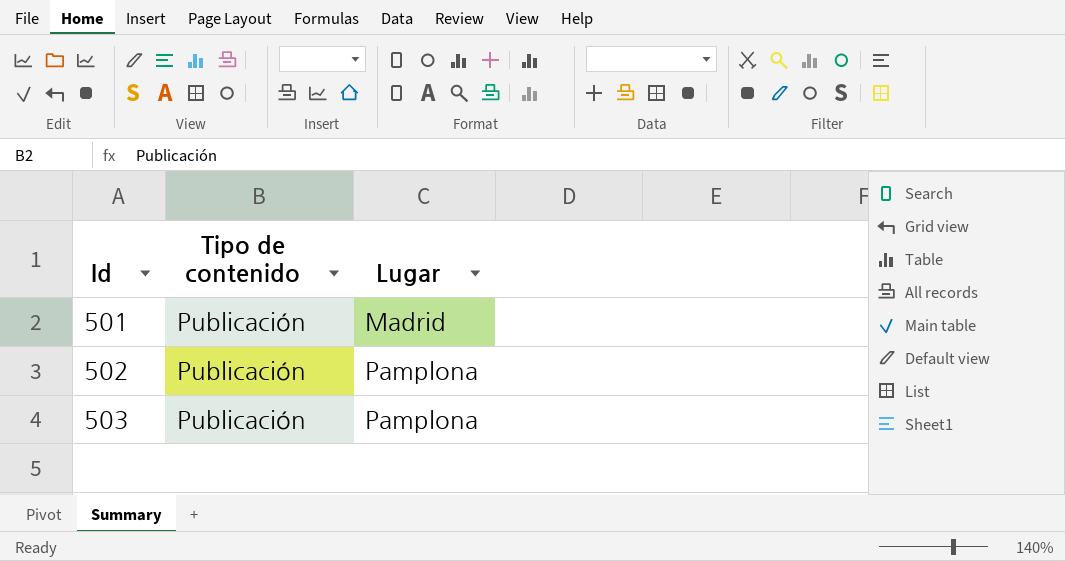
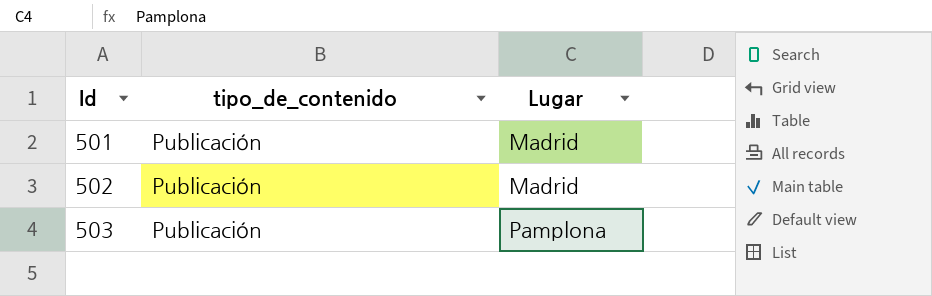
column name: Tipo de contenido -> tipo_de_contenido
502 | Lugar: Pamplona -> Madrid

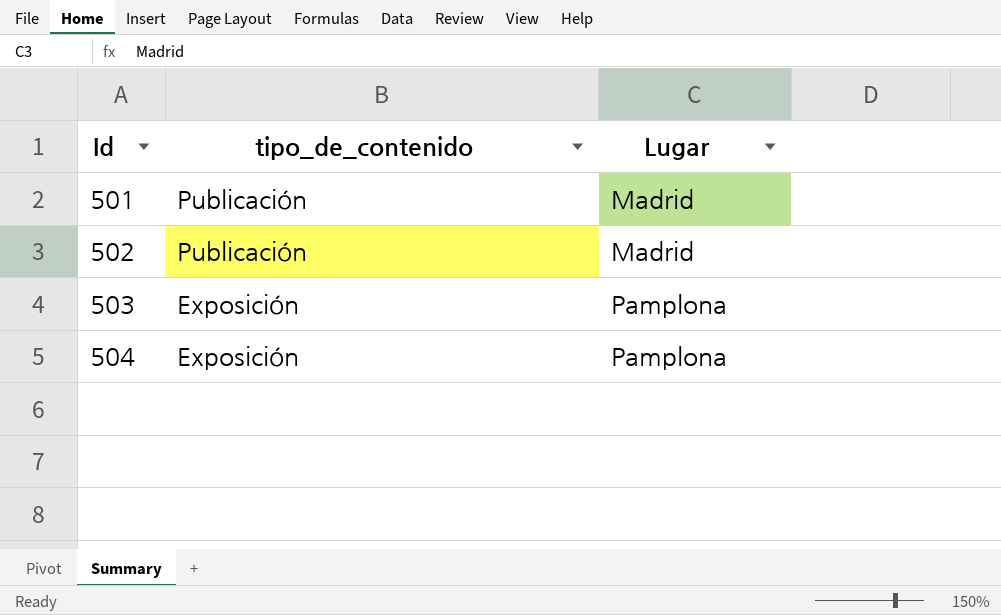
503 | tipo_de_contenido: Publicación -> Exposición
row 504: none -> Exposición | Pamplona

